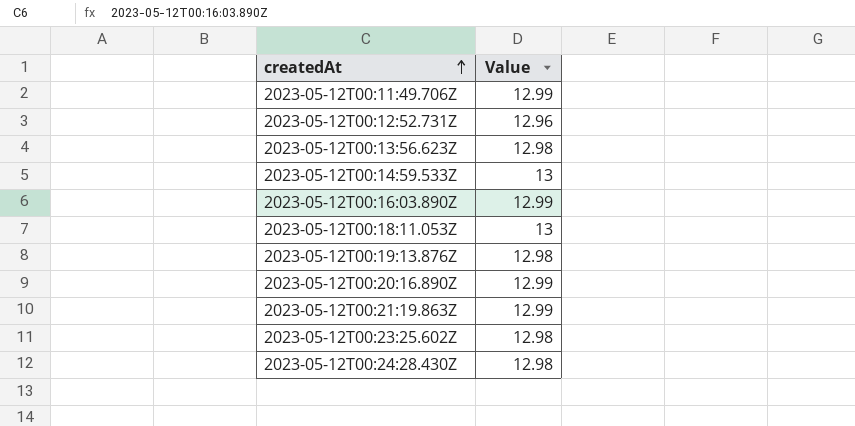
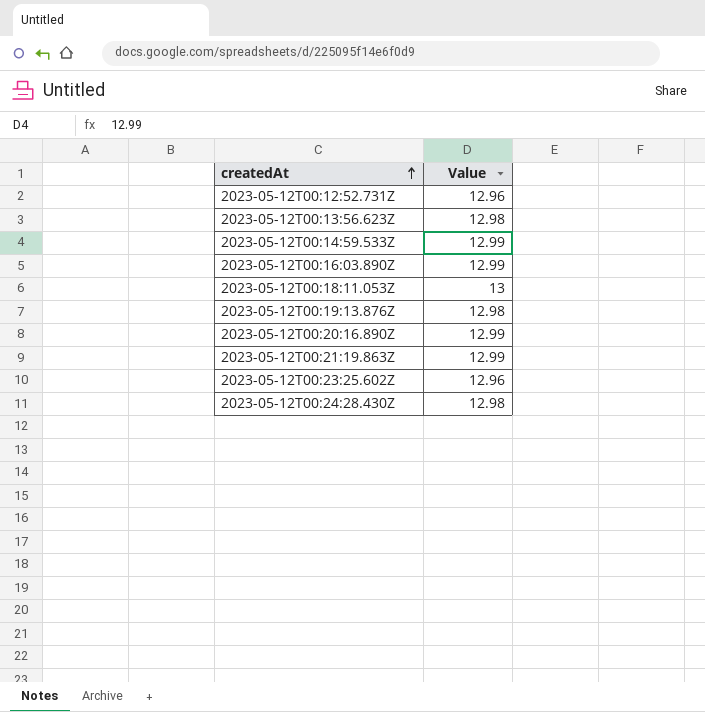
row 2023-05-12T00:11:49.706Z: 12.99 -> none
2023-05-12T00:14:59.533Z | Value: 13 -> 12.99
2023-05-12T00:23:25.602Z | Value: 12.98 -> 12.96

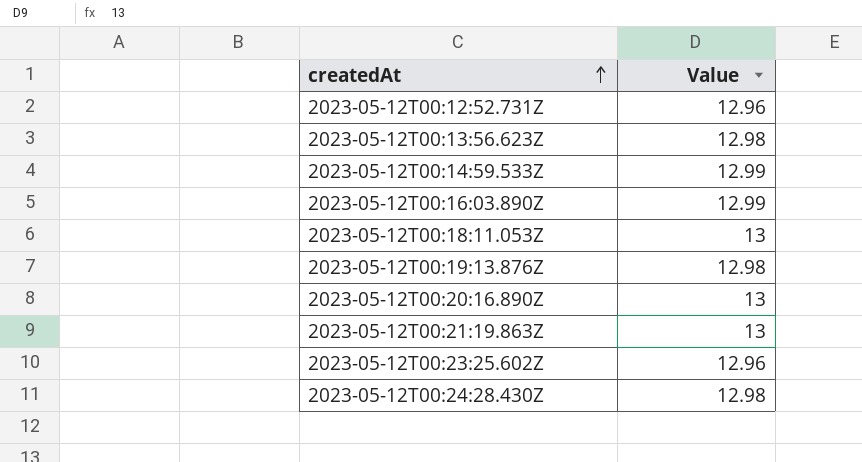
2023-05-12T00:20:16.890Z | Value: 12.99 -> 13
2023-05-12T00:21:19.863Z | Value: 12.99 -> 13

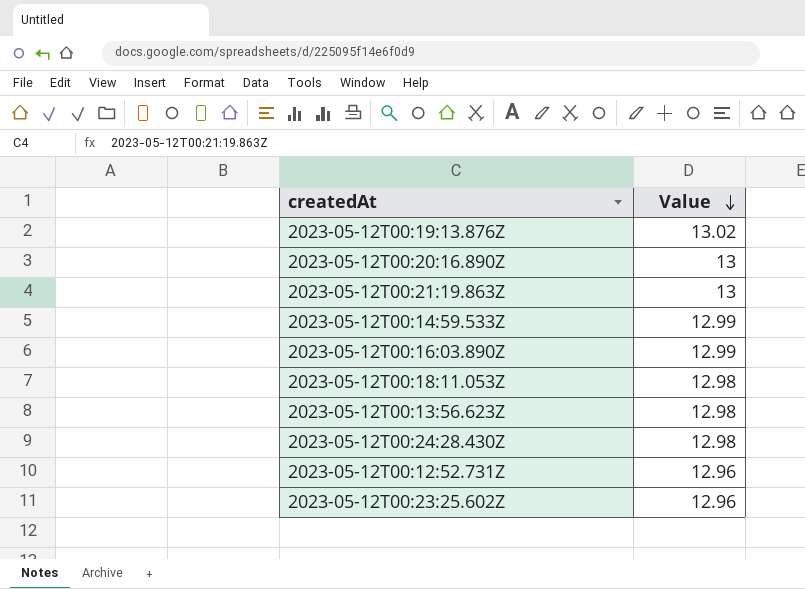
row order: createdAt ascending -> Value descending
2023-05-12T00:19:13.876Z | Value: 12.98 -> 13.02
2023-05-12T00:18:11.053Z | Value: 13 -> 12.98

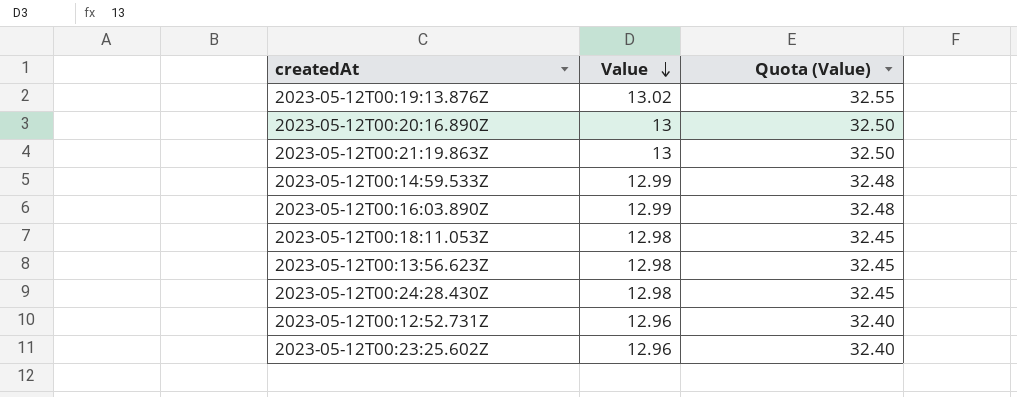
column Quota (Value) | formula: none -> [Value] * 2.5

